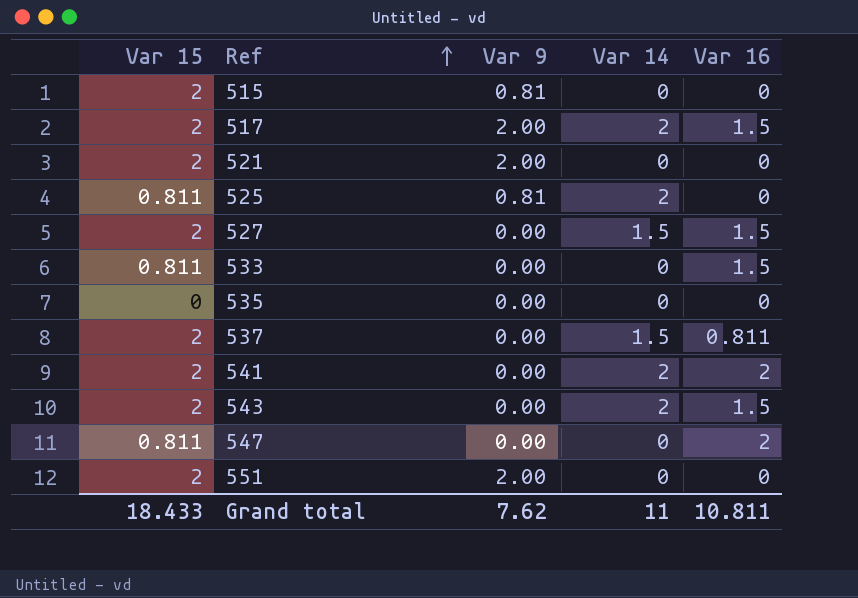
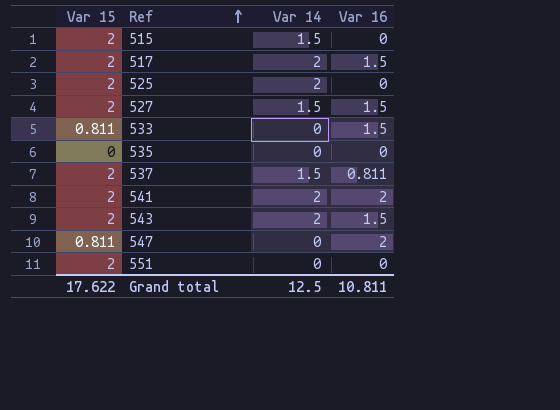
column Var 9 | position: 3 -> none
row 521: 2 | 2.00 | 0 | 0 -> none
515 | Var 14: 0 -> 1.5
525 | Var 15: 0.811 -> 2
Grand total | Var 15: 18.433 -> 17.622
Grand total | Var 14: 11 -> 12.5

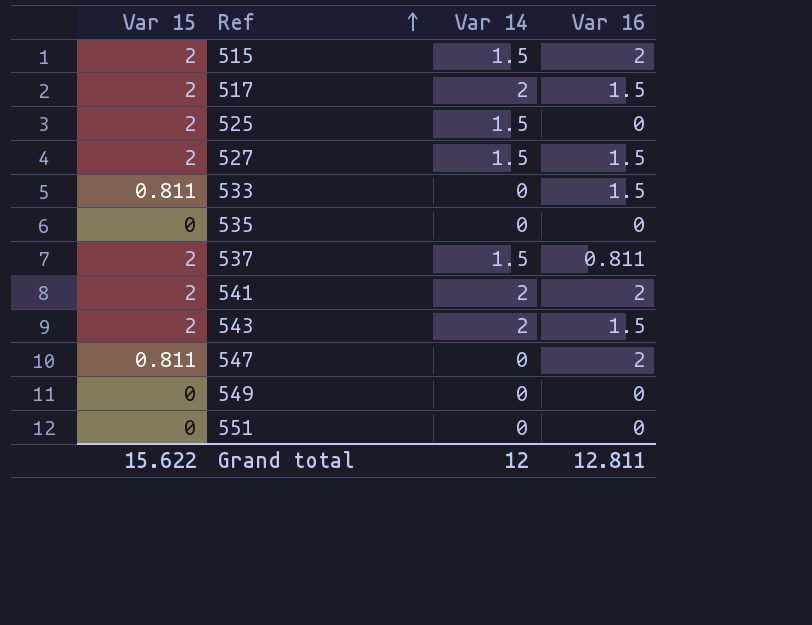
515 | Var 16: 0 -> 2
525 | Var 14: 2 -> 1.5
row 549: none -> 0 | 0 | 0
551 | Var 15: 2 -> 0
Grand total | Var 15: 17.622 -> 15.622
Grand total | Var 14: 12.5 -> 12
Grand total | Var 16: 10.811 -> 12.811

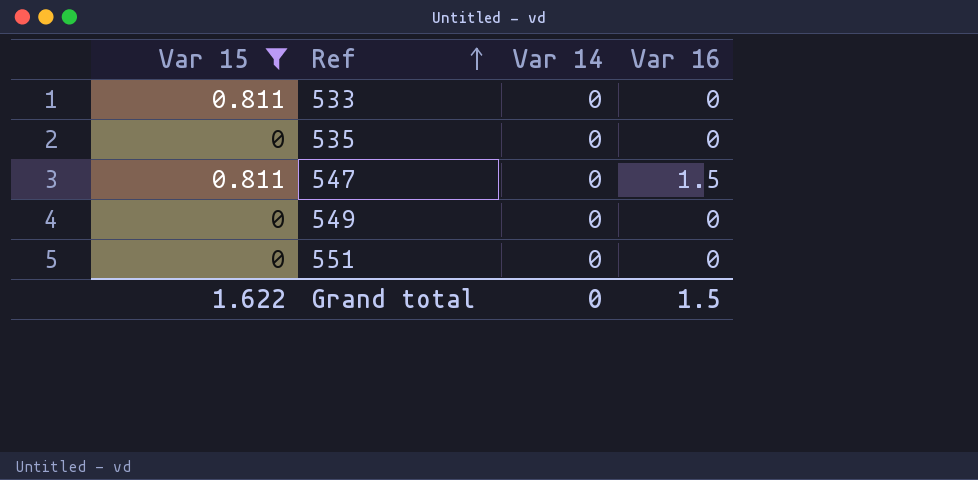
filter: none -> Var 15 != 2
533 | Var 16: 1.5 -> 0
547 | Var 16: 2 -> 1.5
Grand total | Var 15: 15.622 -> 1.622
Grand total | Var 14: 12 -> 0
Grand total | Var 16: 12.811 -> 1.5

